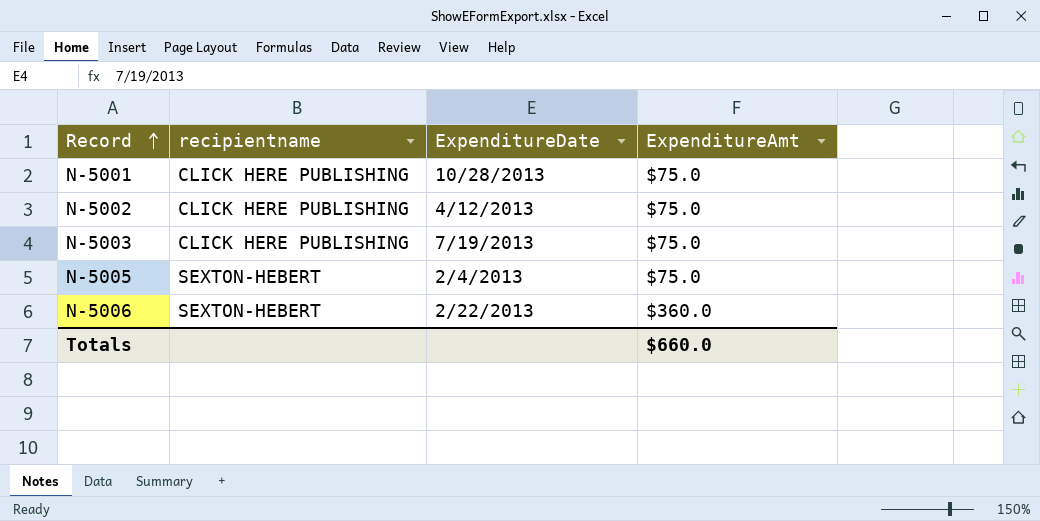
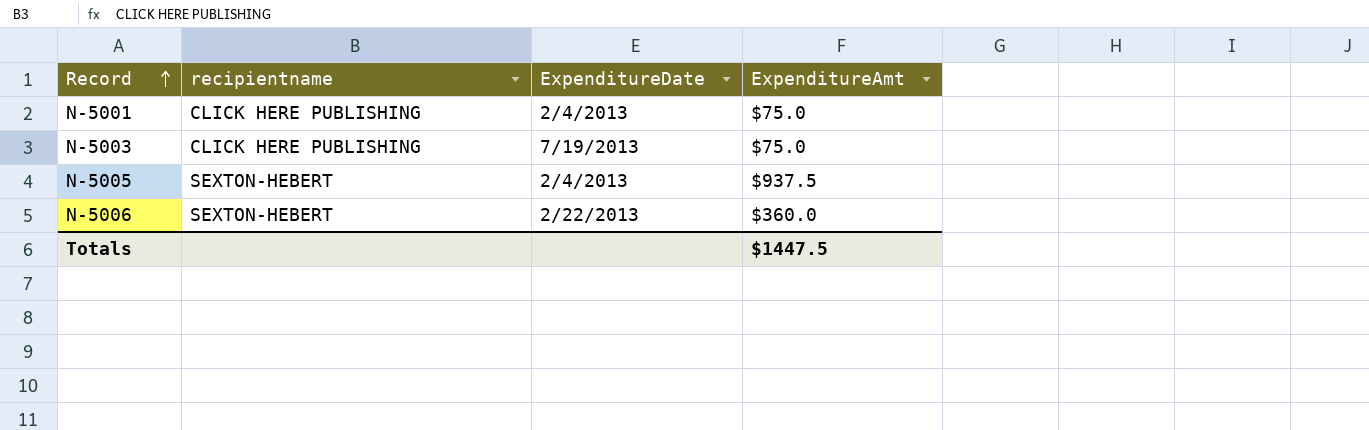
row N-5002: CLICK HERE PUBLISHING | 4/12/2013 | $75.0 -> none
N-5001 | ExpenditureDate: 10/28/2013 -> 2/4/2013
N-5005 | ExpenditureAmt: $75.0 -> $937.5
Totals | ExpenditureAmt: $660.0 -> $1447.5

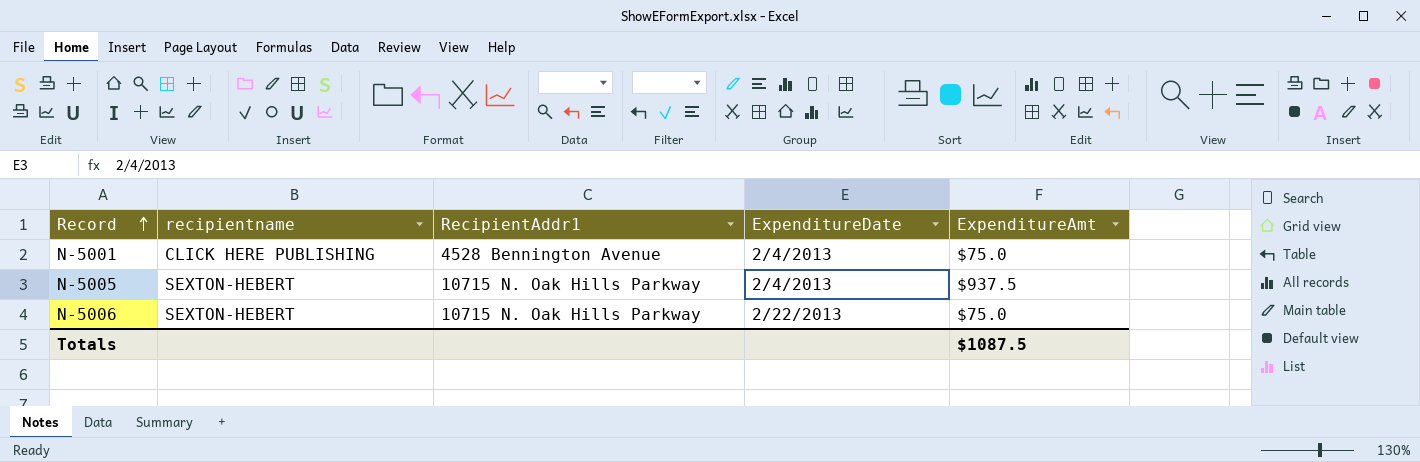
column RecipientAddr1 | position: none -> 3
row N-5003: CLICK HERE PUBLISHING | 7/19/2013 | $75.0 -> none
N-5006 | ExpenditureAmt: $360.0 -> $75.0
Totals | ExpenditureAmt: $1447.5 -> $1087.5

